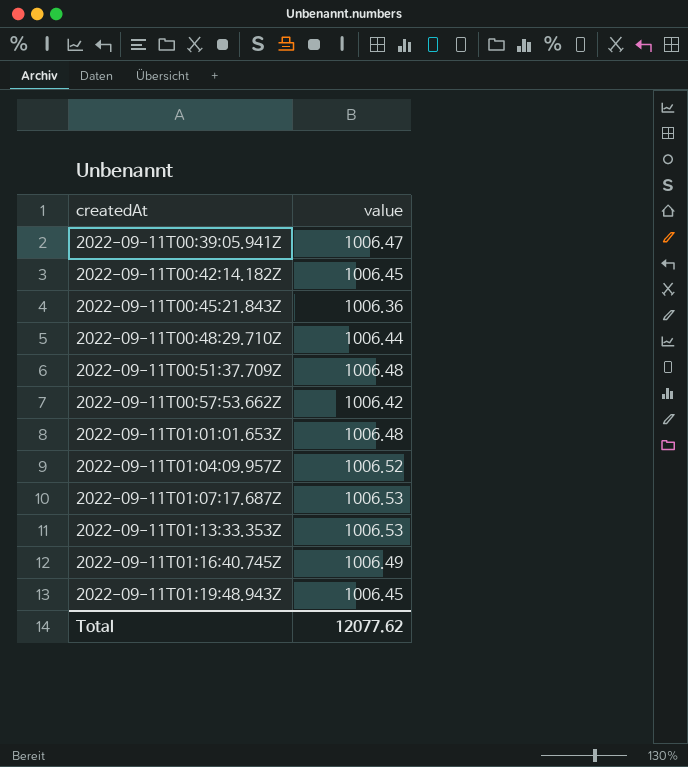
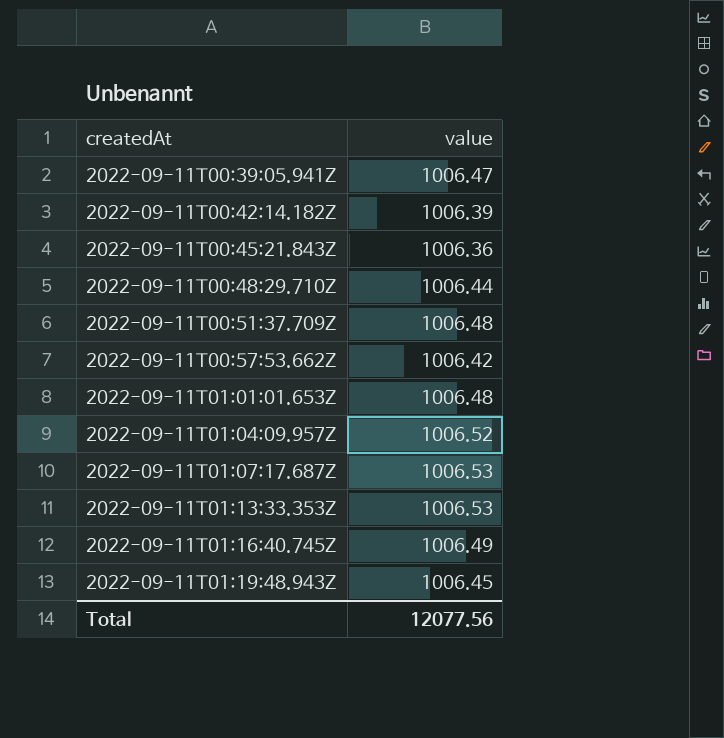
2022-09-11T00:42:14.182Z | value: 1006.45 -> 1006.39
Total | value: 12077.62 -> 12077.56

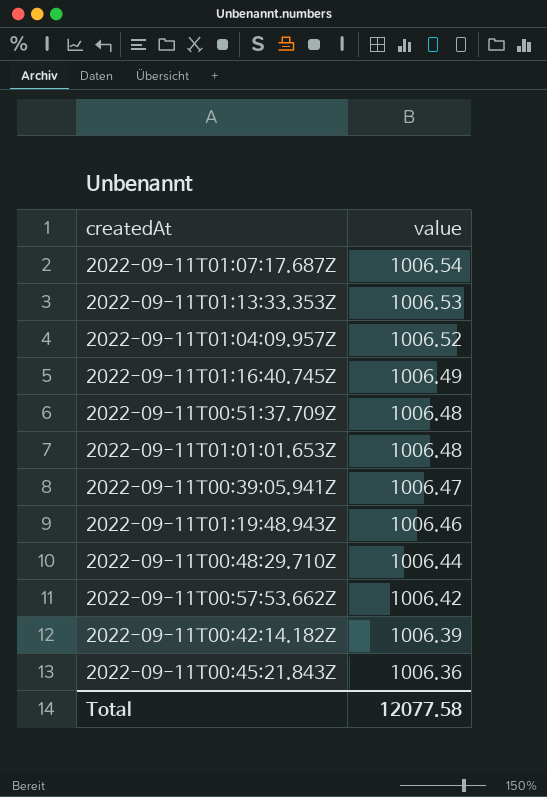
row order: createdAt ascending -> value descending
2022-09-11T01:07:17.687Z | value: 1006.53 -> 1006.54
2022-09-11T01:19:48.943Z | value: 1006.45 -> 1006.46
Total | value: 12077.56 -> 12077.58

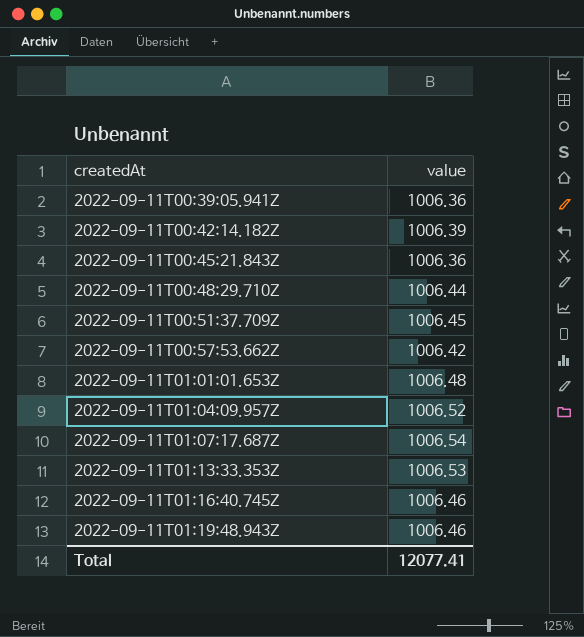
row order: value descending -> createdAt ascending
2022-09-11T00:39:05.941Z | value: 1006.47 -> 1006.36
2022-09-11T00:51:37.709Z | value: 1006.48 -> 1006.45
2022-09-11T01:16:40.745Z | value: 1006.49 -> 1006.46
Total | value: 12077.58 -> 12077.41

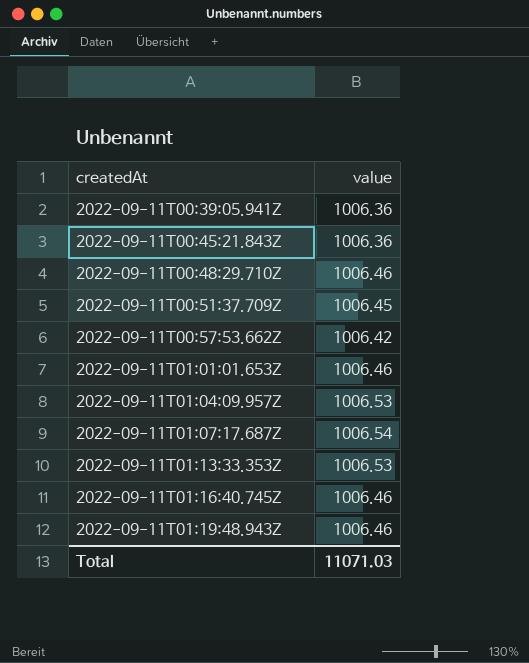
row 2022-09-11T00:42:14.182Z: 1006.39 -> none
2022-09-11T00:48:29.710Z | value: 1006.44 -> 1006.46
2022-09-11T01:01:01.653Z | value: 1006.48 -> 1006.46
2022-09-11T01:04:09.957Z | value: 1006.52 -> 1006.53
Total | value: 12077.41 -> 11071.03

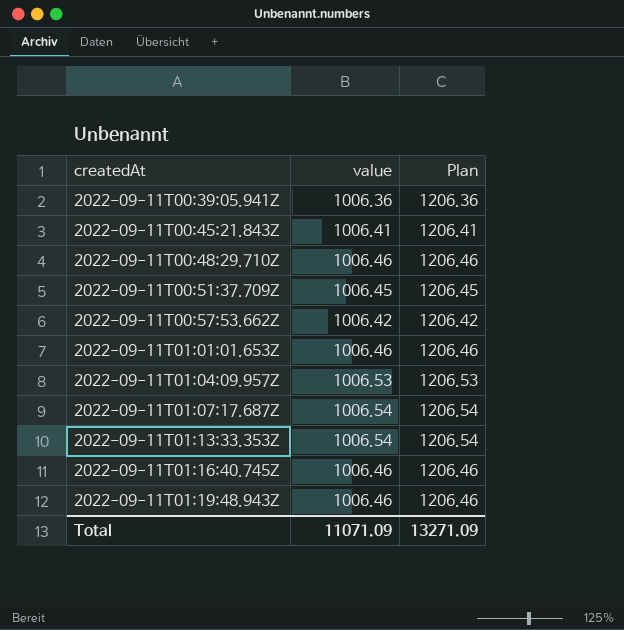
column Plan | formula: none -> [value] + 200
2022-09-11T00:45:21.843Z | value: 1006.36 -> 1006.41
2022-09-11T01:13:33.353Z | value: 1006.53 -> 1006.54
Total | value: 11071.03 -> 11071.09

